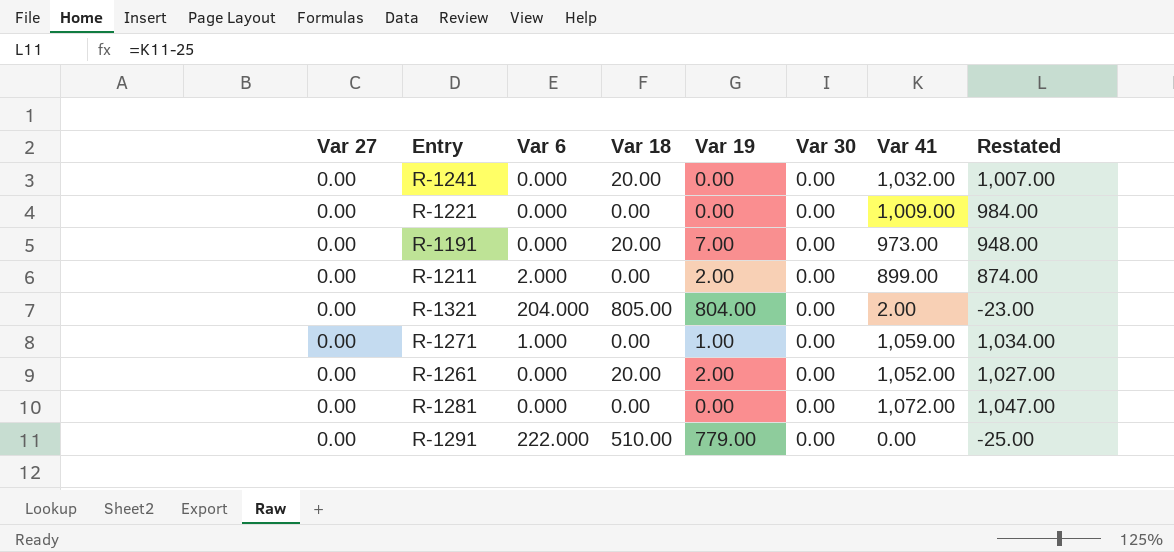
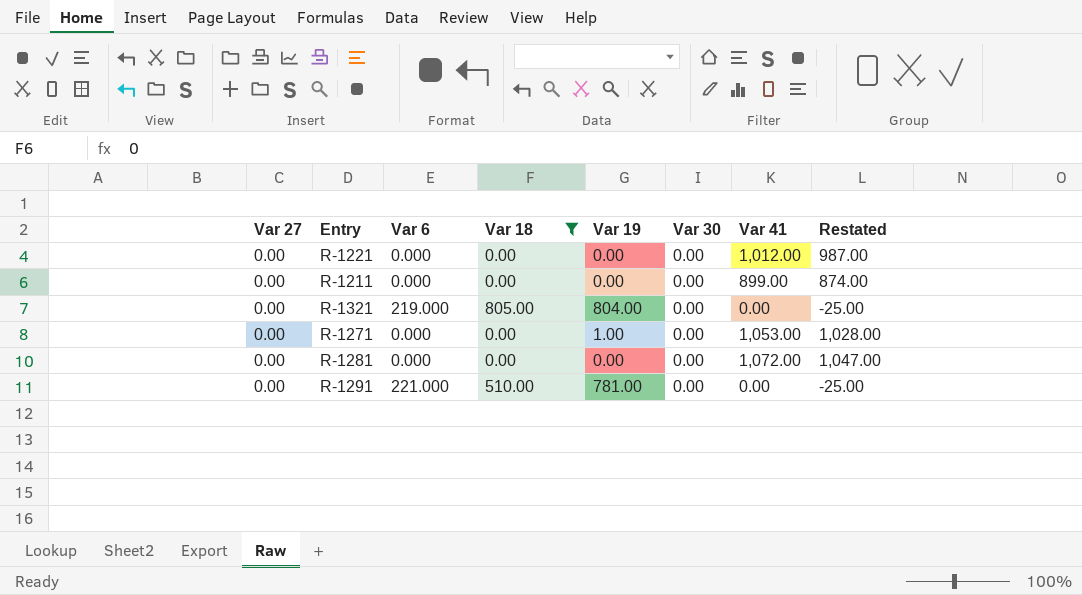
filter: none -> Var 18 != 20.00
R-1221 | Var 41: 1,009.00 -> 1,012.00
R-1221 | Restated: 984.00 -> 987.00
R-1211 | Var 6: 2.000 -> 0.000
R-1211 | Var 19: 2.00 -> 0.00
R-1321 | Var 6: 204.000 -> 219.000
R-1321 | Var 41: 2.00 -> 0.00
R-1321 | Restated: -23.00 -> -25.00
R-1271 | Var 6: 1.000 -> 0.000
R-1271 | Var 41: 1,059.00 -> 1,053.00
R-1271 | Restated: 1,034.00 -> 1,028.00
R-1291 | Var 6: 222.000 -> 221.000
R-1291 | Var 19: 779.00 -> 781.00

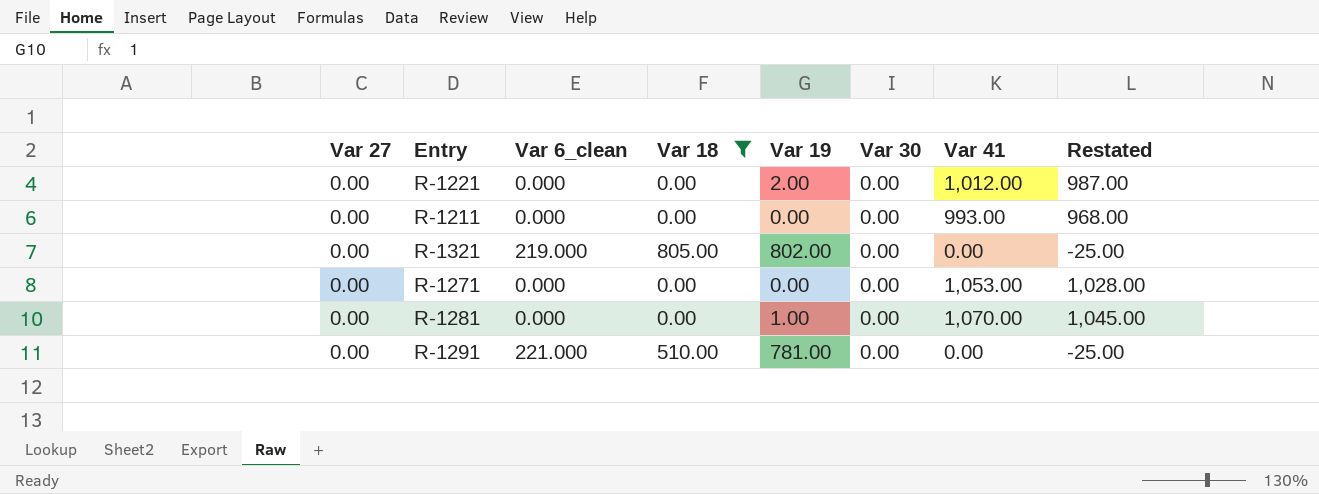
column name: Var 6 -> Var 6_clean
R-1221 | Var 19: 0.00 -> 2.00
R-1211 | Var 41: 899.00 -> 993.00
R-1211 | Restated: 874.00 -> 968.00
R-1321 | Var 19: 804.00 -> 802.00
R-1271 | Var 19: 1.00 -> 0.00
R-1281 | Var 19: 0.00 -> 1.00
R-1281 | Var 41: 1,072.00 -> 1,070.00
R-1281 | Restated: 1,047.00 -> 1,045.00

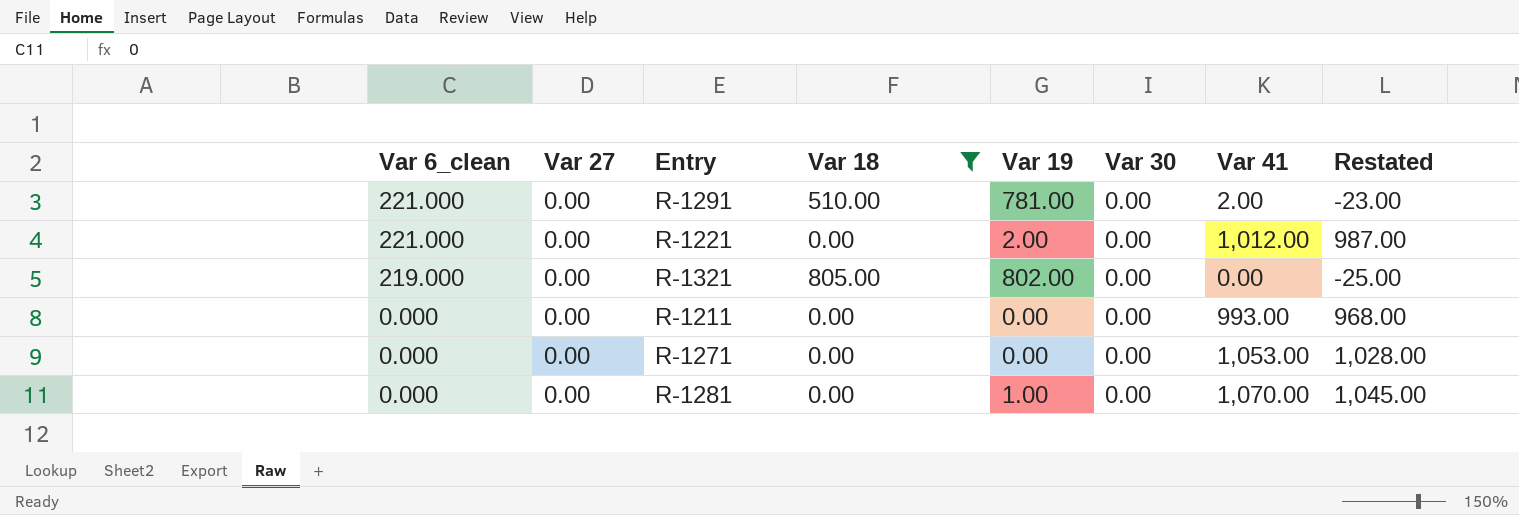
row order: none -> Var 6_clean descending
column Var 6_clean | position: 3 -> 1
R-1291 | Var 41: 0.00 -> 2.00
R-1291 | Restated: -25.00 -> -23.00
R-1221 | Var 6_clean: 0.000 -> 221.000

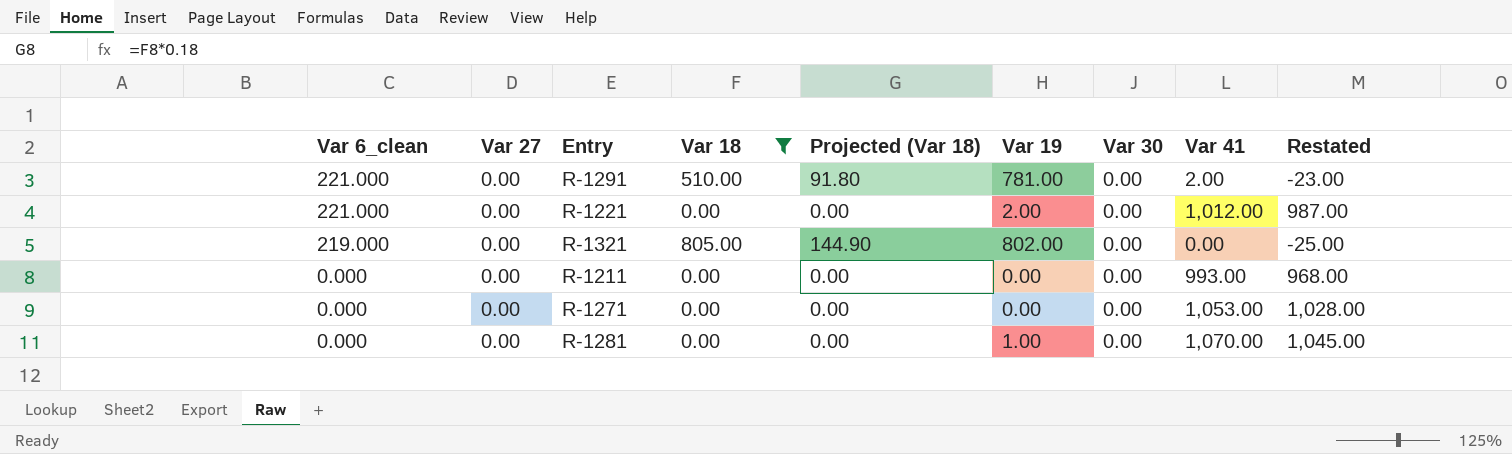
column Projected (Var 18) | formula: none -> [Var 18] * 0.18

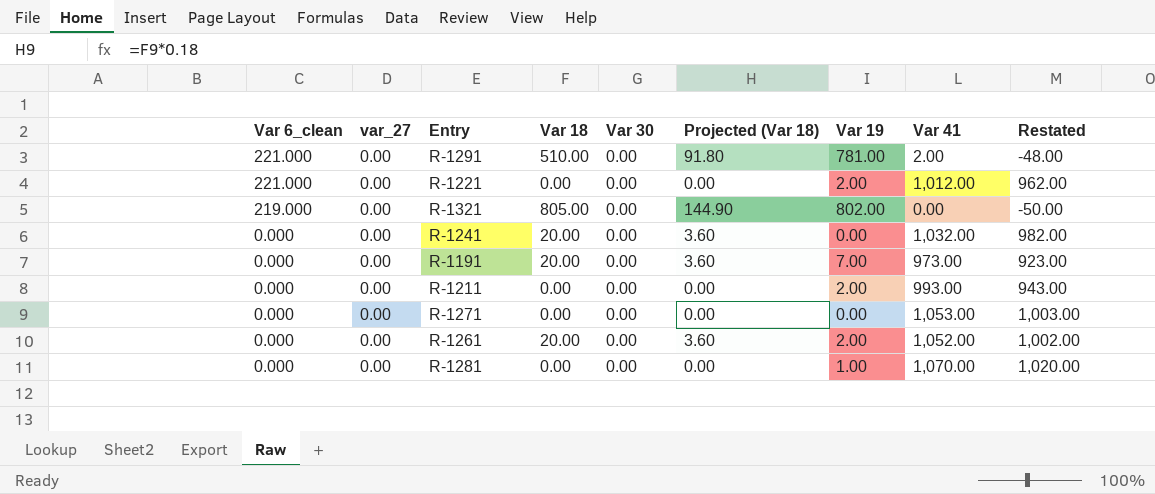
filter: Var 18 != 20.00 -> none
column name: Var 27 -> var_27
column Var 30 | position: 7 -> 5
column Restated | formula: [Var 41] - 25 -> [Var 41] - 50
R-1211 | Var 19: 0.00 -> 2.00

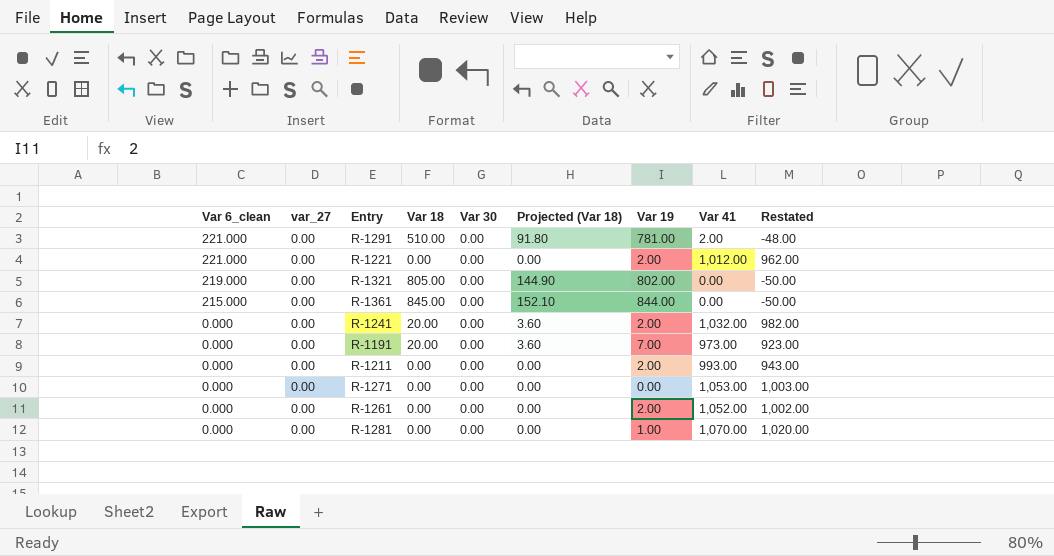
row R-1361: none -> 215.000 | 0.00 | 845.00 | 0.00 | 152.10 | 844.00 | 0.00 | -50.00
R-1241 | Var 19: 0.00 -> 2.00
R-1261 | Var 18: 20.00 -> 0.00
R-1261 | Projected (Var 18): 3.60 -> 0.00

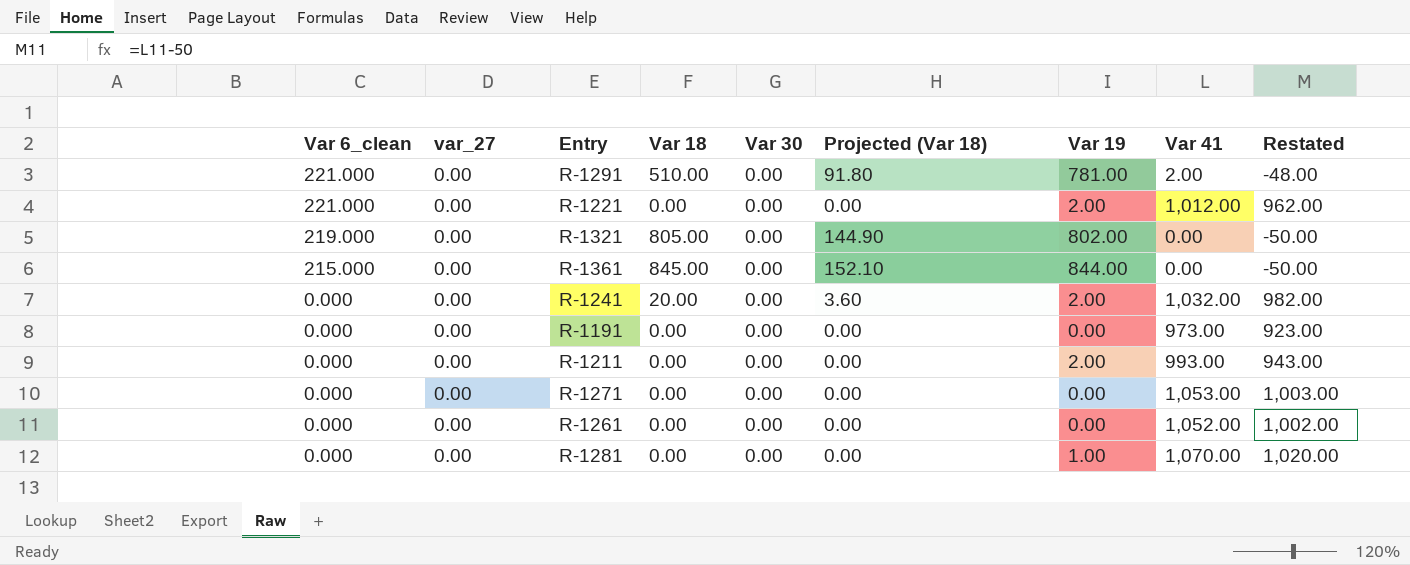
R-1191 | Var 18: 20.00 -> 0.00
R-1191 | Projected (Var 18): 3.60 -> 0.00
R-1191 | Var 19: 7.00 -> 0.00
R-1261 | Var 19: 2.00 -> 0.00

